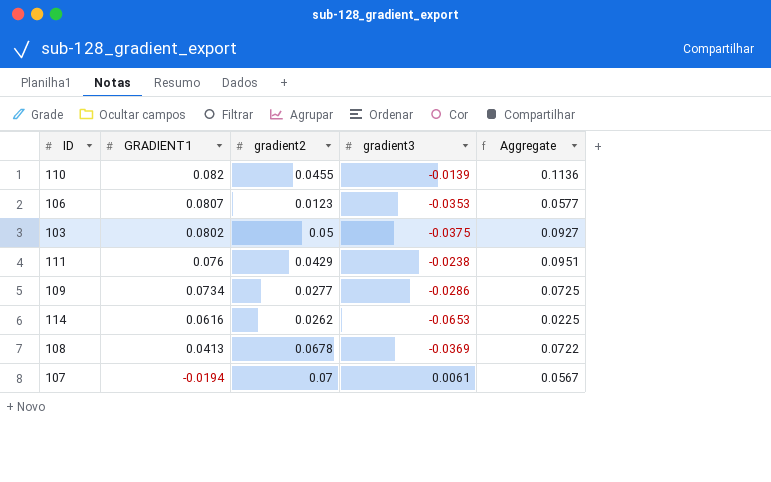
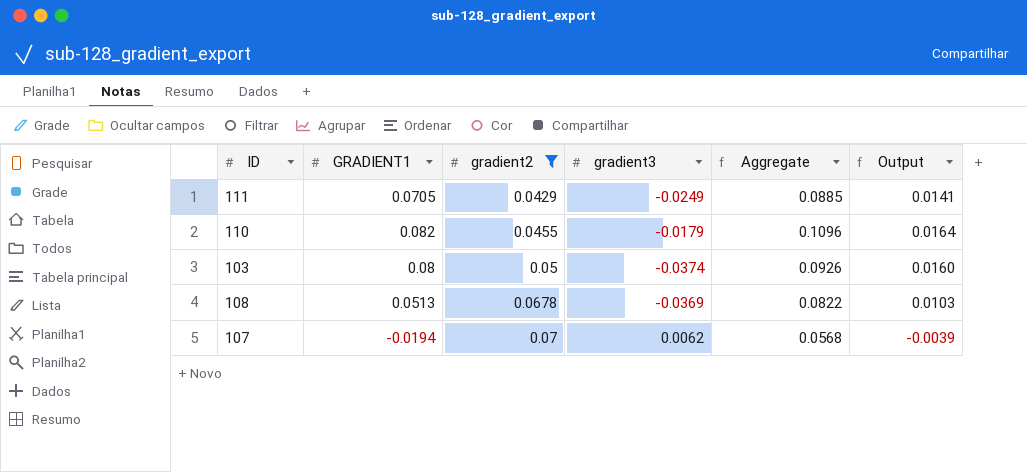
filter: none -> gradient2 >= 0.0429
row order: GRADIENT1 descending -> gradient2 ascending
column Output | formula: none -> [GRADIENT1] * 0.2
111 | GRADIENT1: 0.076 -> 0.0705
111 | gradient3: -0.0238 -> -0.0249
111 | Aggregate: 0.0951 -> 0.0885
110 | gradient3: -0.0139 -> -0.0179
110 | Aggregate: 0.1136 -> 0.1096
103 | GRADIENT1: 0.0802 -> 0.08
103 | gradient3: -0.0375 -> -0.0374
103 | Aggregate: 0.0927 -> 0.0926
108 | GRADIENT1: 0.0413 -> 0.0513
108 | Aggregate: 0.0722 -> 0.0822
107 | gradient3: 0.0061 -> 0.0062
107 | Aggregate: 0.0567 -> 0.0568

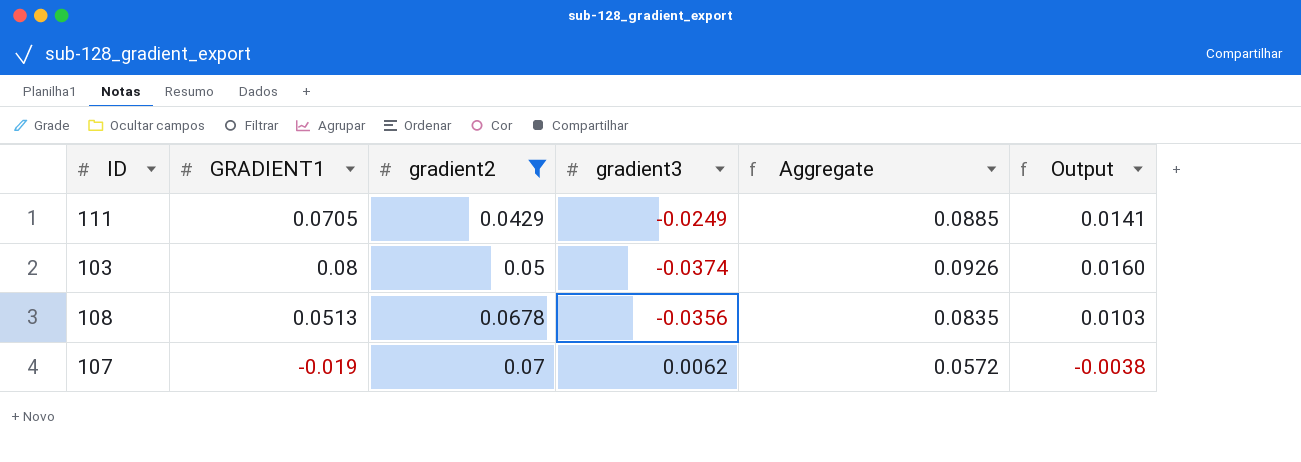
row 110: 0.082 | 0.0455 | -0.0179 | 0.1096 | 0.0164 -> none
108 | gradient3: -0.0369 -> -0.0356
108 | Aggregate: 0.0822 -> 0.0835
107 | GRADIENT1: -0.0194 -> -0.019
107 | Aggregate: 0.0568 -> 0.0572
107 | Output: -0.0039 -> -0.0038

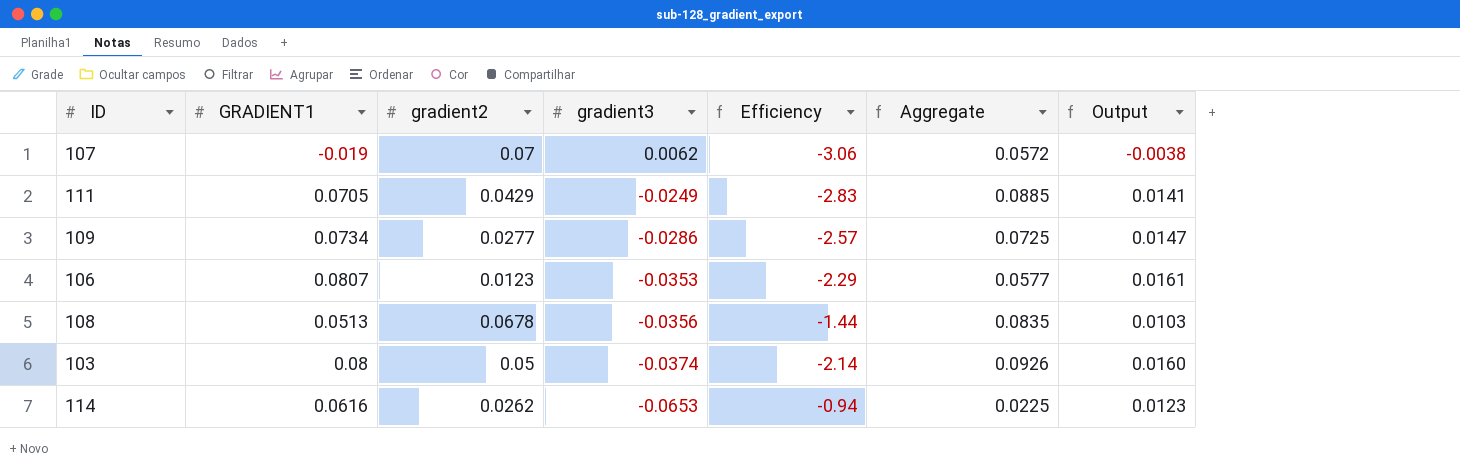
filter: gradient2 >= 0.0429 -> none
row order: gradient2 ascending -> gradient3 descending
column Efficiency | formula: none -> [GRADIENT1] / [gradient3]

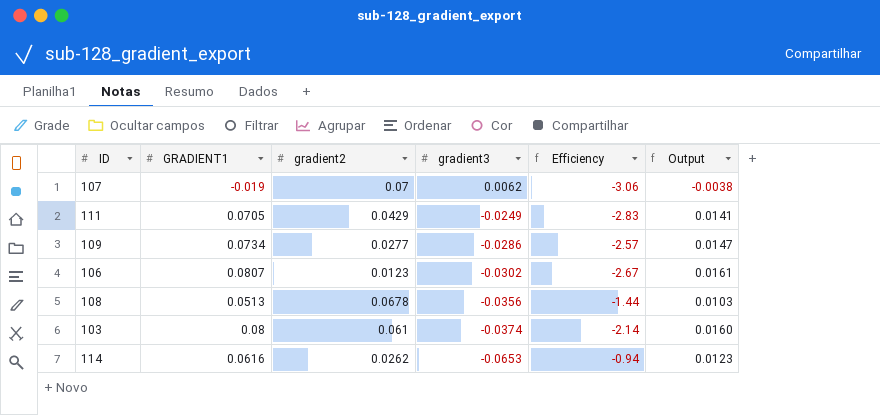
column Aggregate | formula: [GRADIENT1] + [gradient2] + [gradient3] -> none
106 | gradient3: -0.0353 -> -0.0302
106 | Efficiency: -2.29 -> -2.67
103 | gradient2: 0.05 -> 0.061

